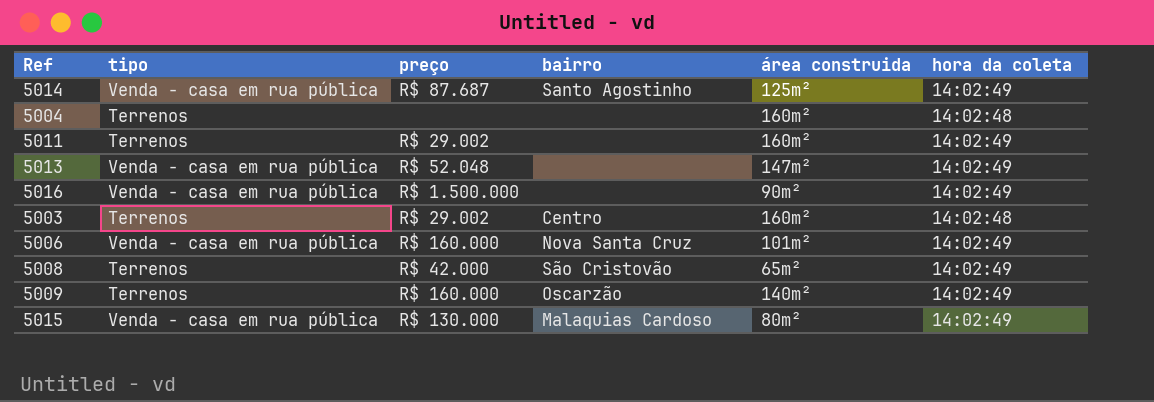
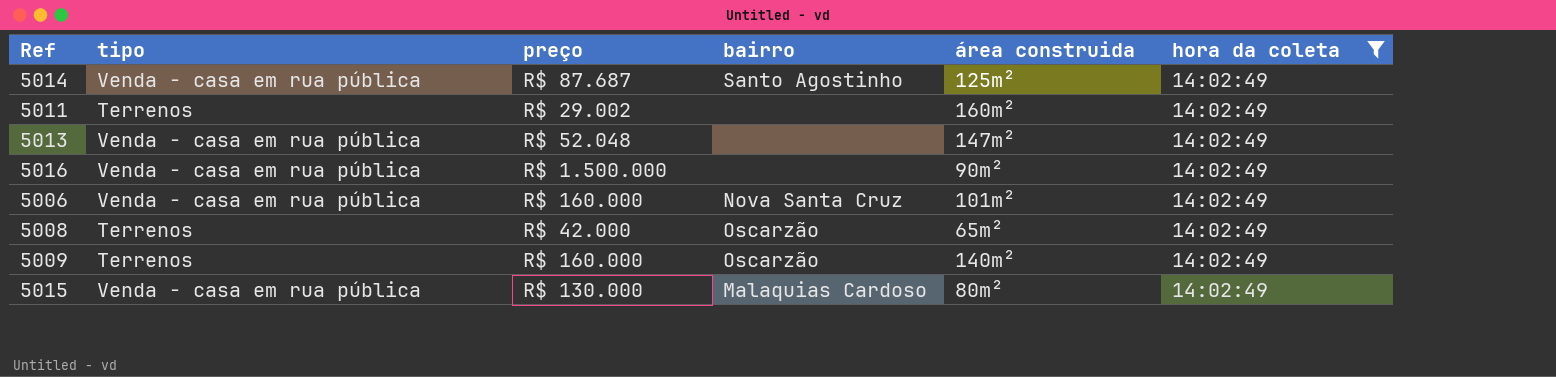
filter: none -> hora da coleta = 14:02:49
5008 | bairro: São Cristovão -> Oscarzão

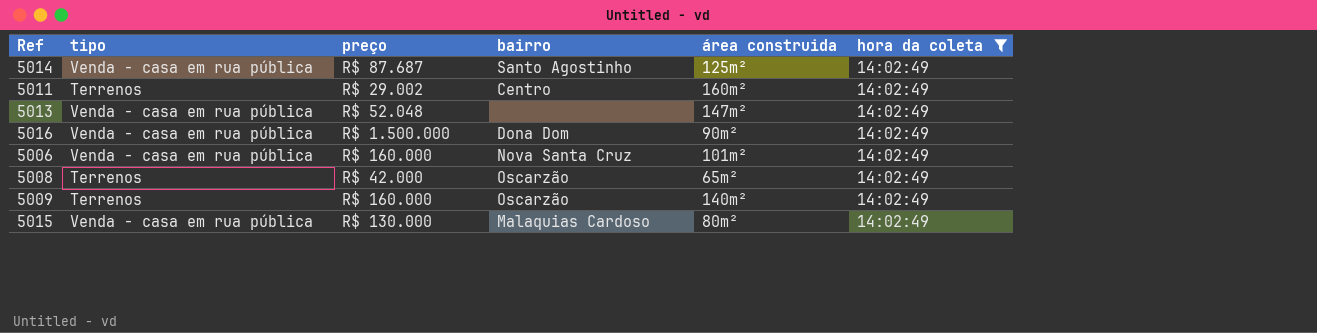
5011 | bairro: none -> Centro
5016 | bairro: none -> Dona Dom

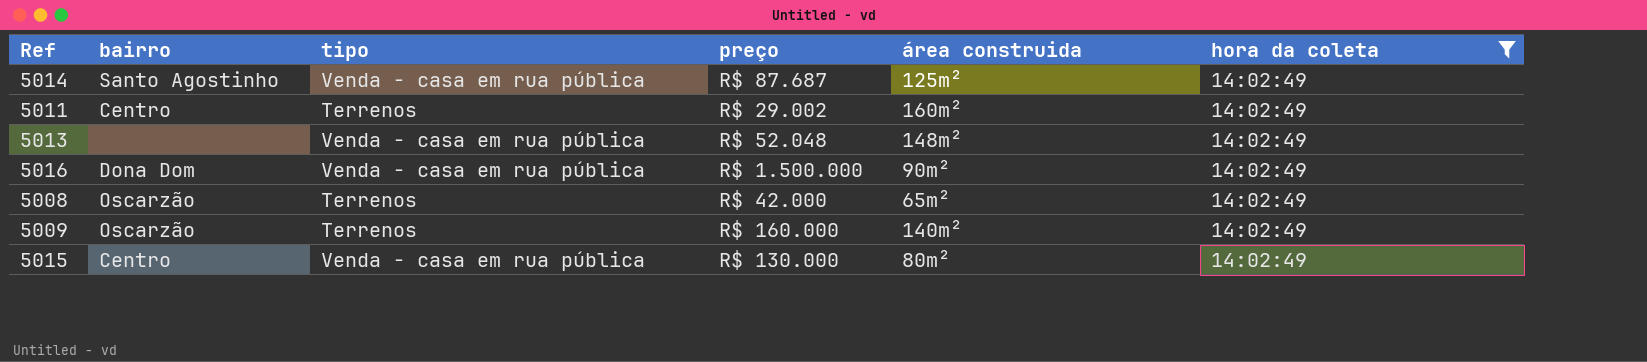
column bairro | position: 4 -> 2
row 5006: Venda - casa em rua pública | R$ 160.000 | Nova Santa Cruz | 101m² | 14:02:49 -> none
5013 | área construida: 147m² -> 148m²
5015 | bairro: Malaquias Cardoso -> Centro

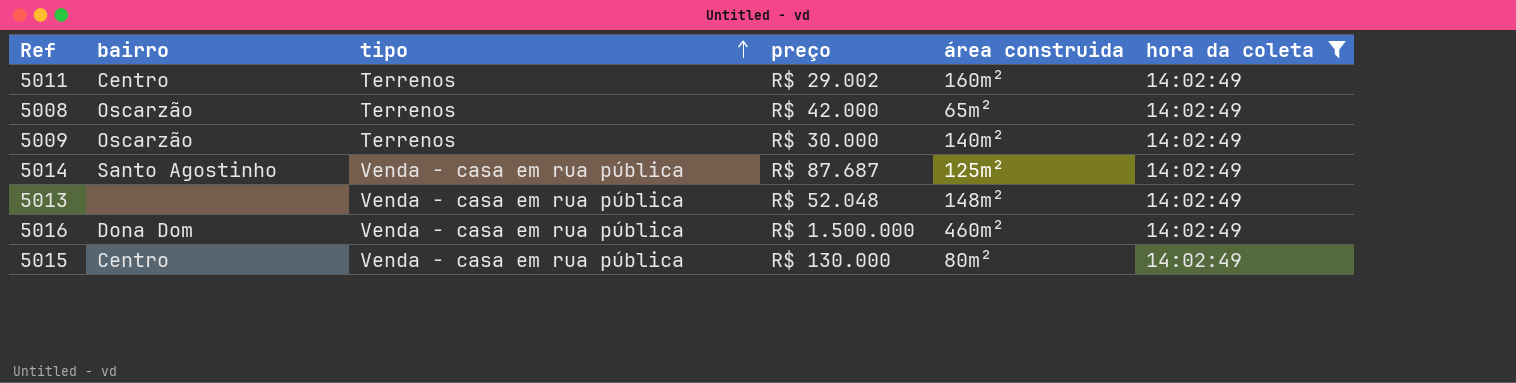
row order: none -> tipo ascending
5009 | preço: R$ 160.000 -> R$ 30.000
5016 | área construida: 90m² -> 460m²

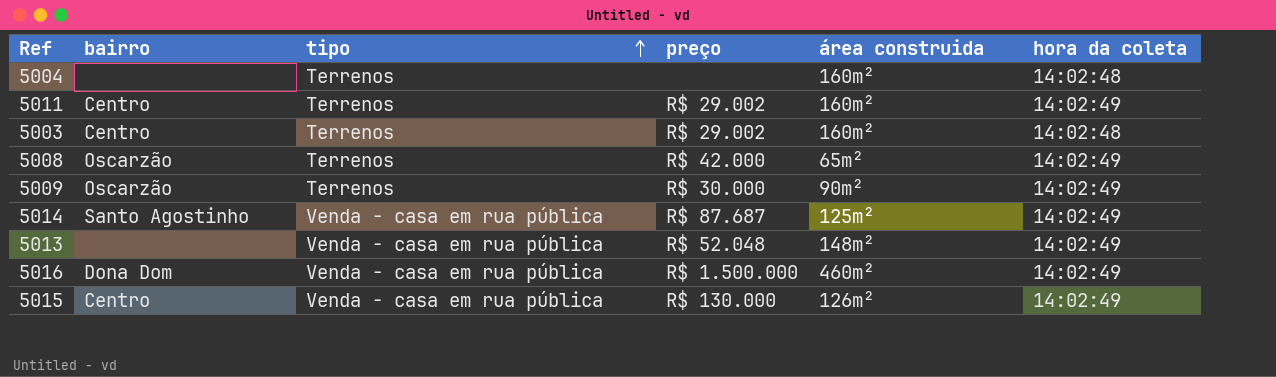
filter: hora da coleta = 14:02:49 -> none
5009 | área construida: 140m² -> 90m²
5015 | área construida: 80m² -> 126m²

